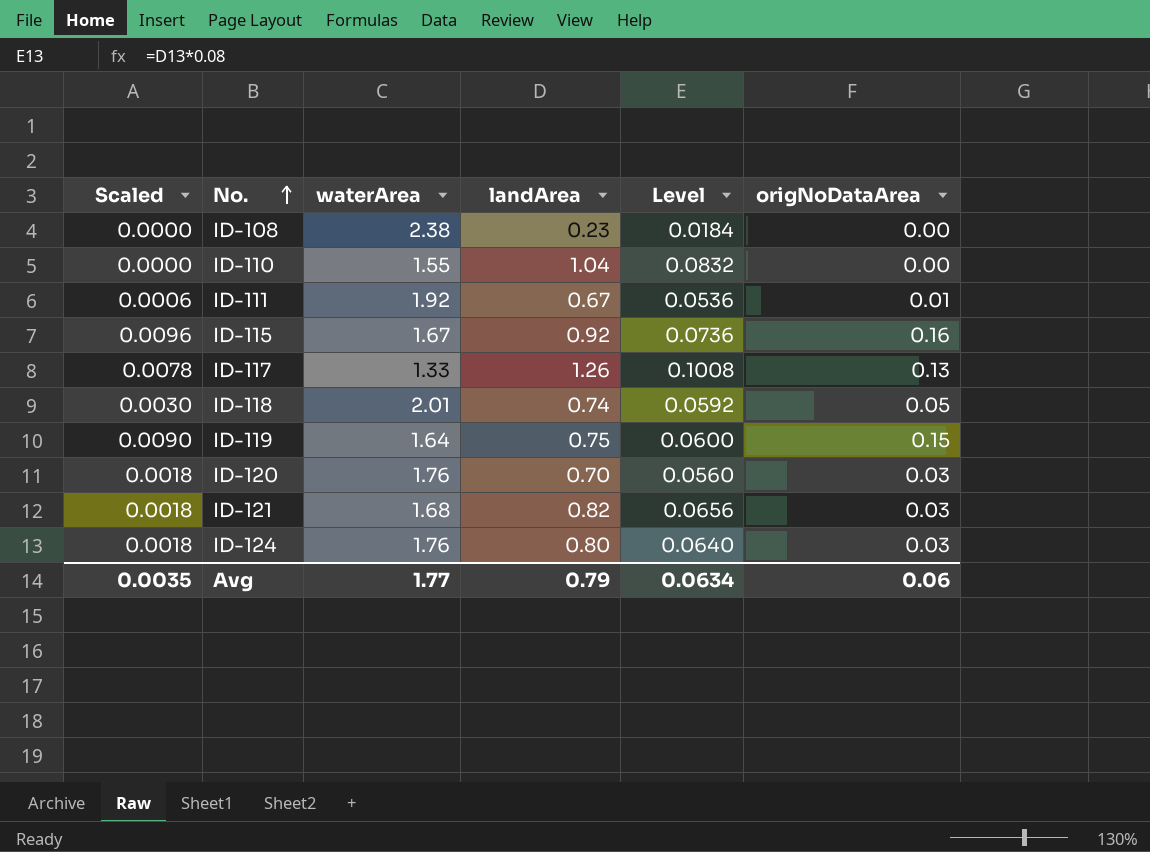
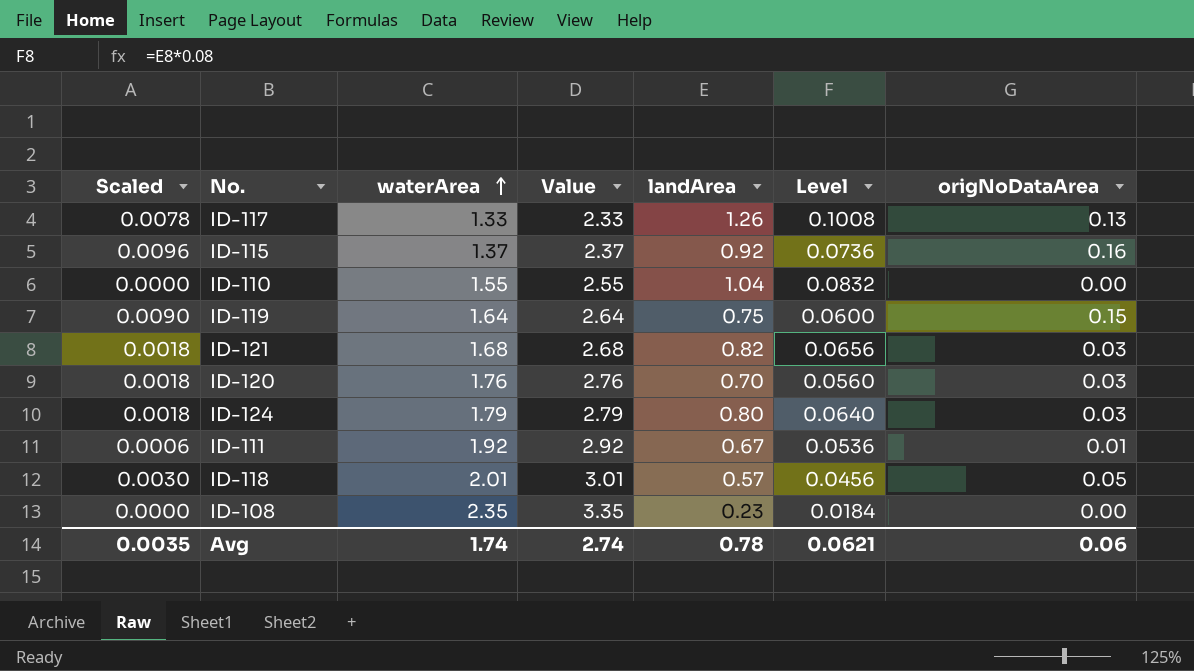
row order: No. ascending -> waterArea ascending
column Value | formula: none -> [waterArea] + 1
ID-115 | waterArea: 1.67 -> 1.37
ID-124 | waterArea: 1.76 -> 1.79
ID-118 | landArea: 0.74 -> 0.57
ID-118 | Level: 0.0592 -> 0.0456
ID-108 | waterArea: 2.38 -> 2.35
Avg | waterArea: 1.77 -> 1.74
Avg | landArea: 0.79 -> 0.78
Avg | Level: 0.0634 -> 0.0621

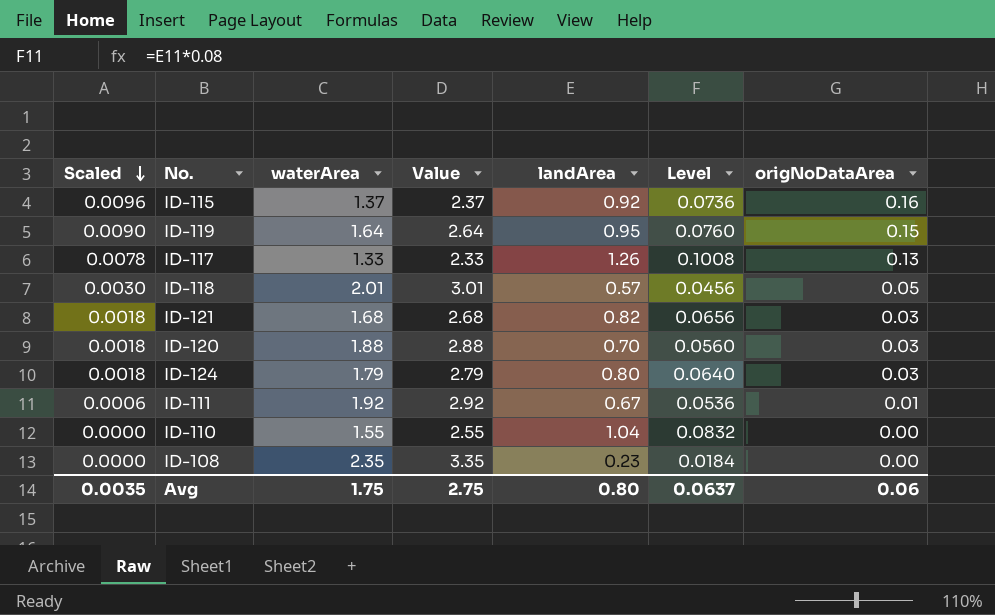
row order: waterArea ascending -> Scaled descending
ID-119 | landArea: 0.75 -> 0.95
ID-119 | Level: 0.0600 -> 0.0760
ID-120 | waterArea: 1.76 -> 1.88
ID-120 | Value: 2.76 -> 2.88
Avg | waterArea: 1.74 -> 1.75
Avg | Value: 2.74 -> 2.75
Avg | landArea: 0.78 -> 0.80
Avg | Level: 0.0621 -> 0.0637

